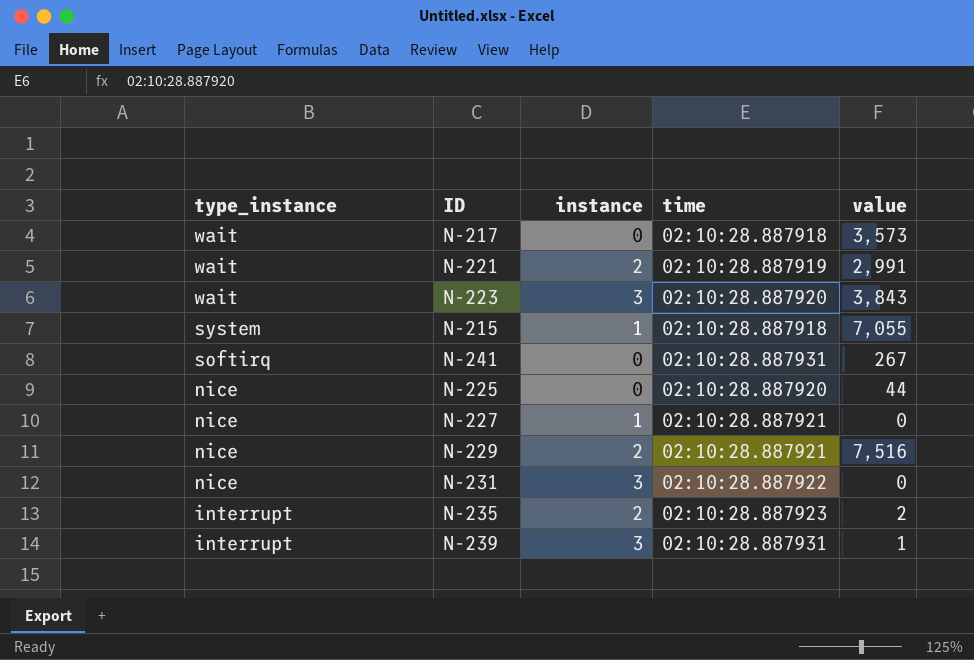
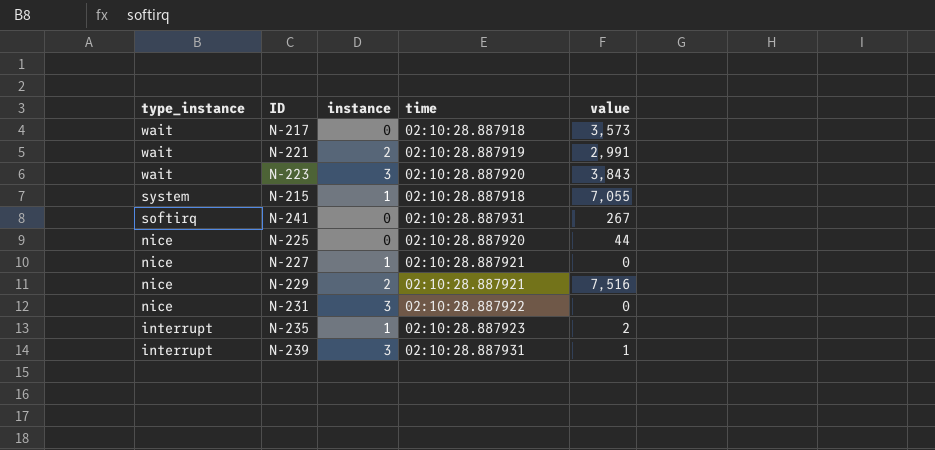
N-235 | instance: 2 -> 1

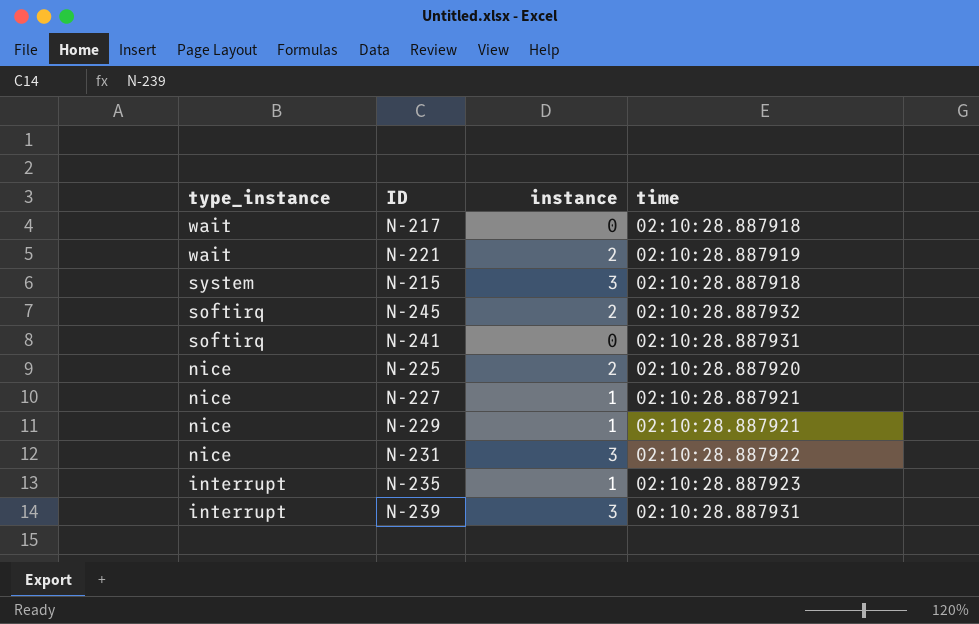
column value | position: 5 -> none
row N-223: wait | 3 | 02:10:28.887920 | 3,843 -> none
N-215 | instance: 1 -> 3
row N-245: none -> softirq | 2 | 02:10:28.887932
N-225 | instance: 0 -> 2
N-229 | instance: 2 -> 1

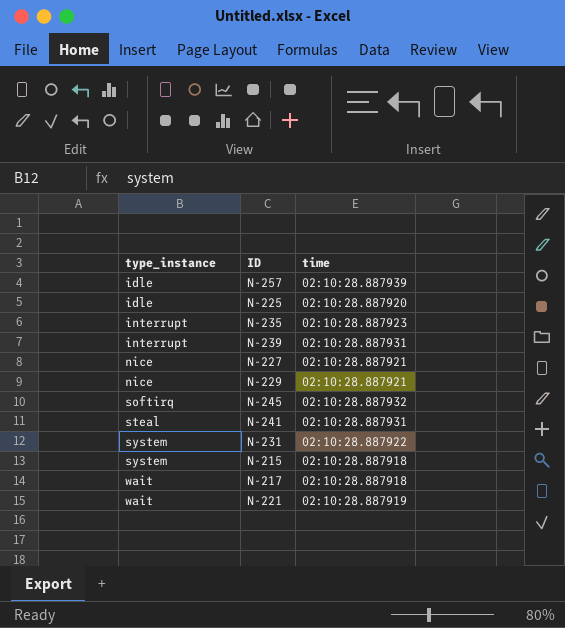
row order: type_instance descending -> type_instance ascending
column instance | position: 3 -> none
row N-257: none -> idle | 02:10:28.887939
N-225 | type_instance: nice -> idle
N-241 | type_instance: softirq -> steal
N-231 | type_instance: nice -> system

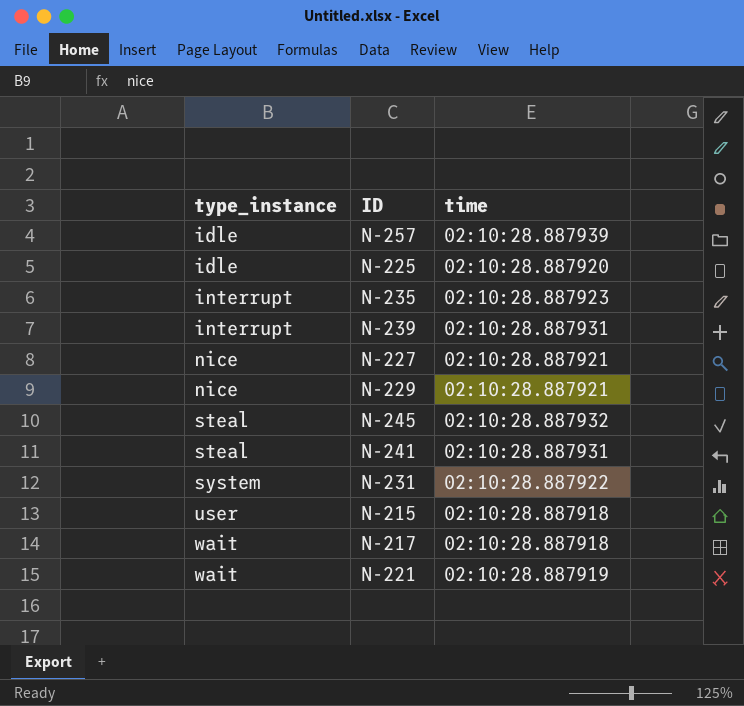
N-245 | type_instance: softirq -> steal
N-215 | type_instance: system -> user

